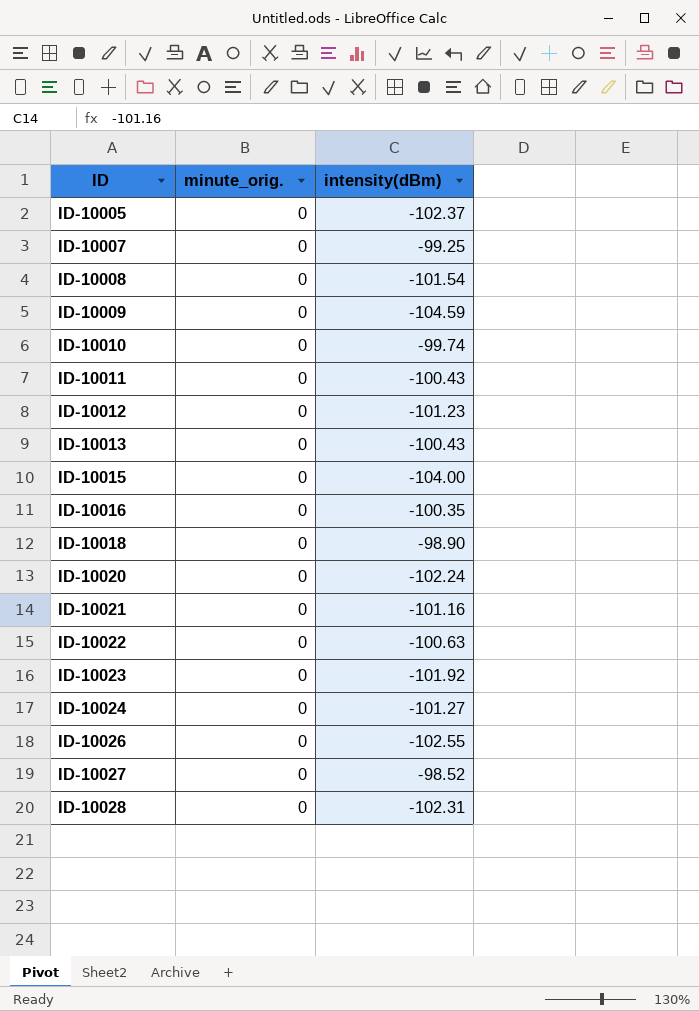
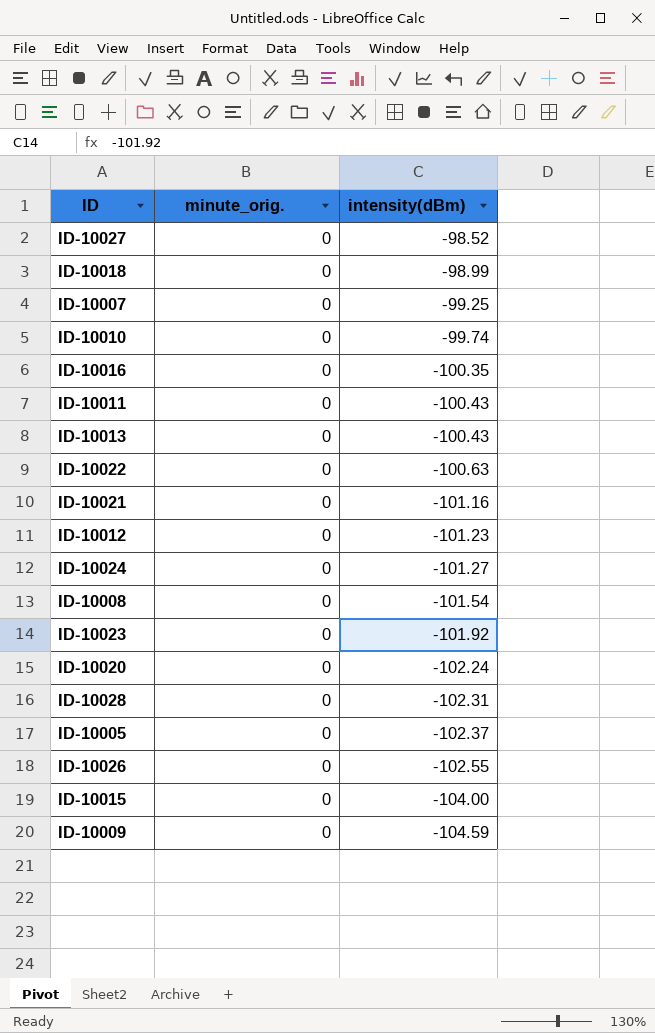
row order: ID ascending -> intensity(dBm) descending
ID-10018 | intensity(dBm): -98.90 -> -98.99

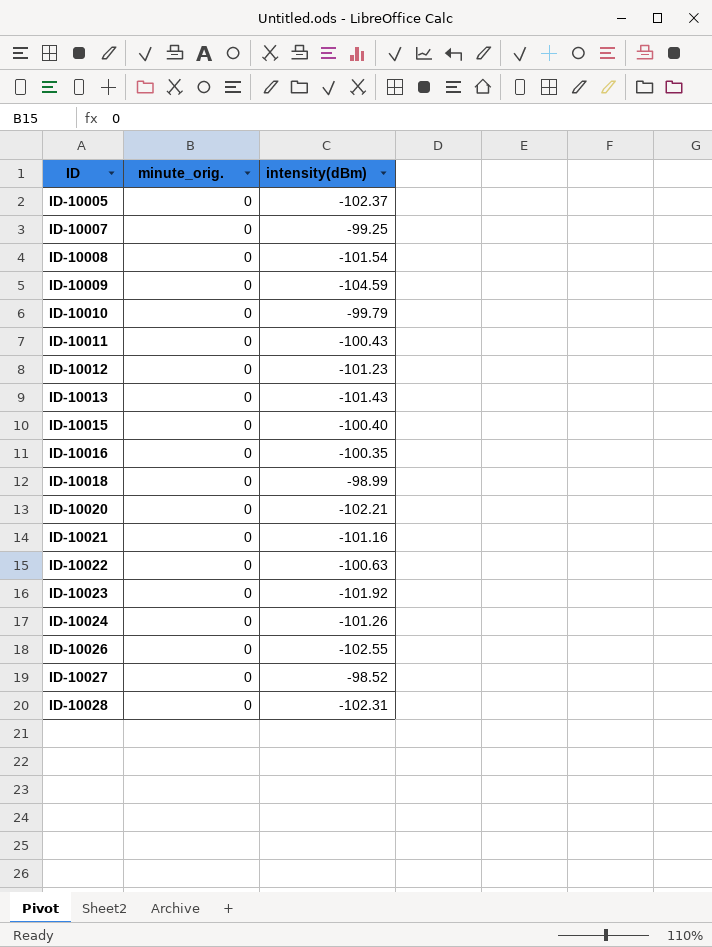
row order: intensity(dBm) descending -> ID ascending
ID-10010 | intensity(dBm): -99.74 -> -99.79
ID-10013 | intensity(dBm): -100.43 -> -101.43
ID-10015 | intensity(dBm): -104.00 -> -100.40
ID-10020 | intensity(dBm): -102.24 -> -102.21
ID-10024 | intensity(dBm): -101.27 -> -101.26

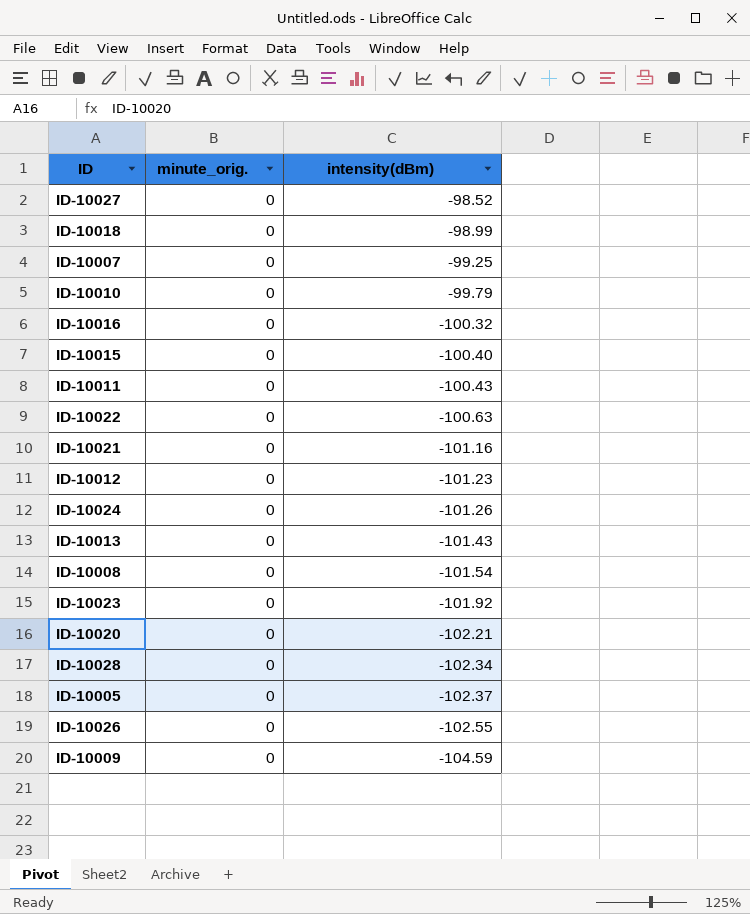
row order: ID ascending -> intensity(dBm) descending
ID-10016 | intensity(dBm): -100.35 -> -100.32
ID-10028 | intensity(dBm): -102.31 -> -102.34

